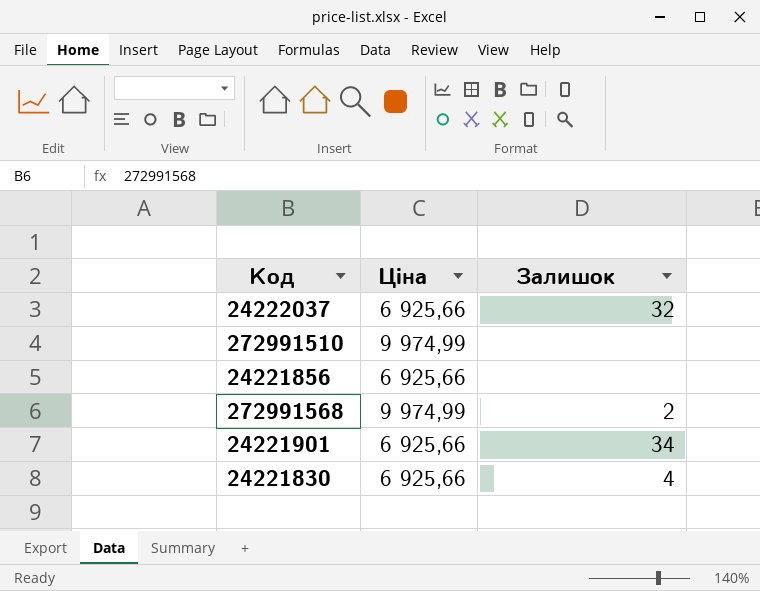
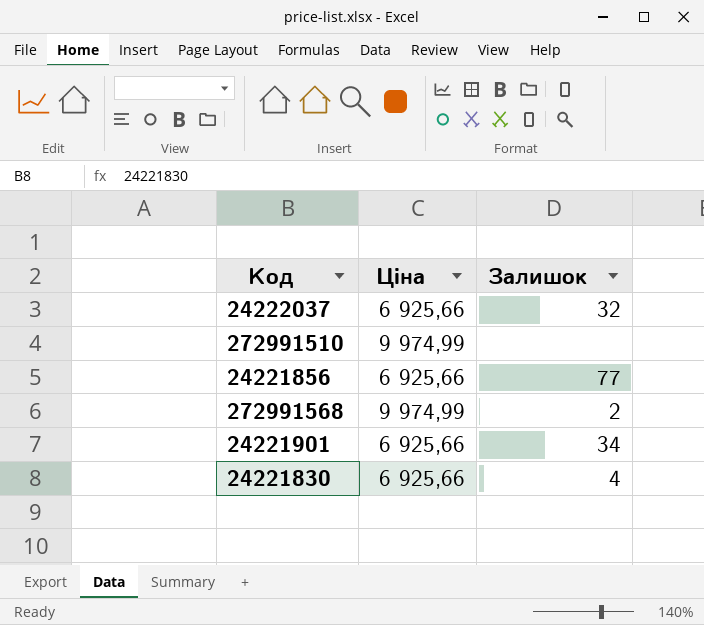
24221856 | Залишок: none -> 77

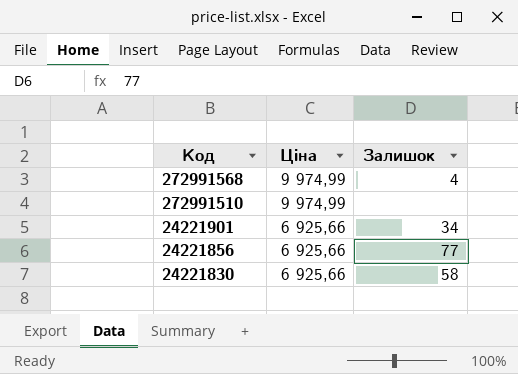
row order: none -> Код descending
row 24222037: 6 925,66 | 32 -> none
272991568 | Залишок: 2 -> 4
24221830 | Залишок: 4 -> 58

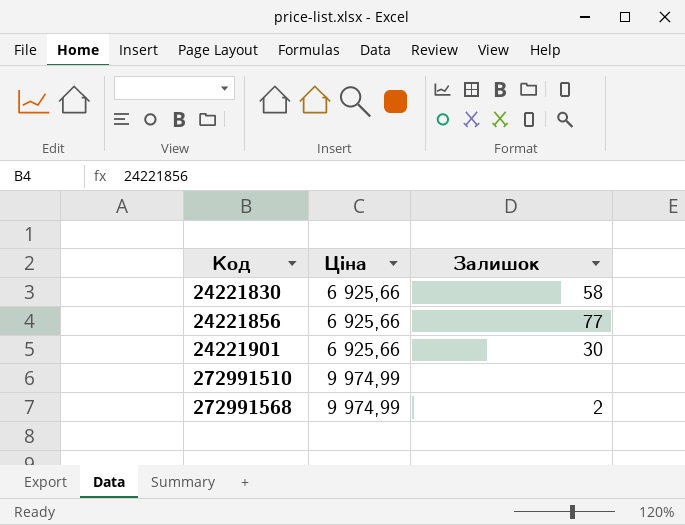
row order: Код descending -> Код ascending
24221901 | Залишок: 34 -> 30
272991568 | Залишок: 4 -> 2

